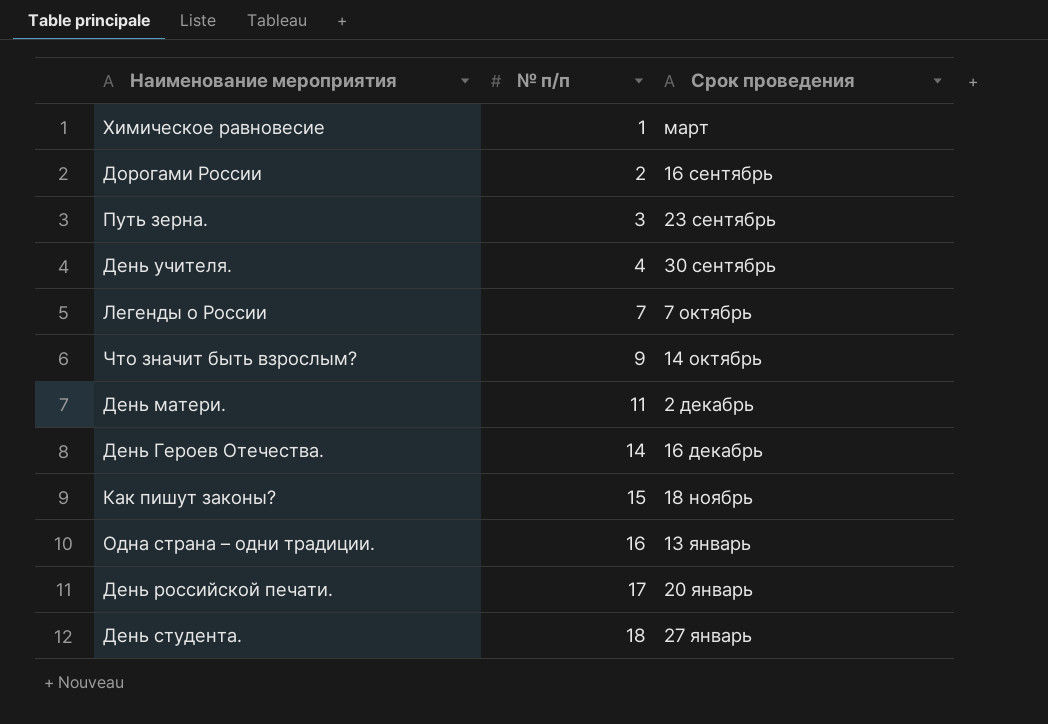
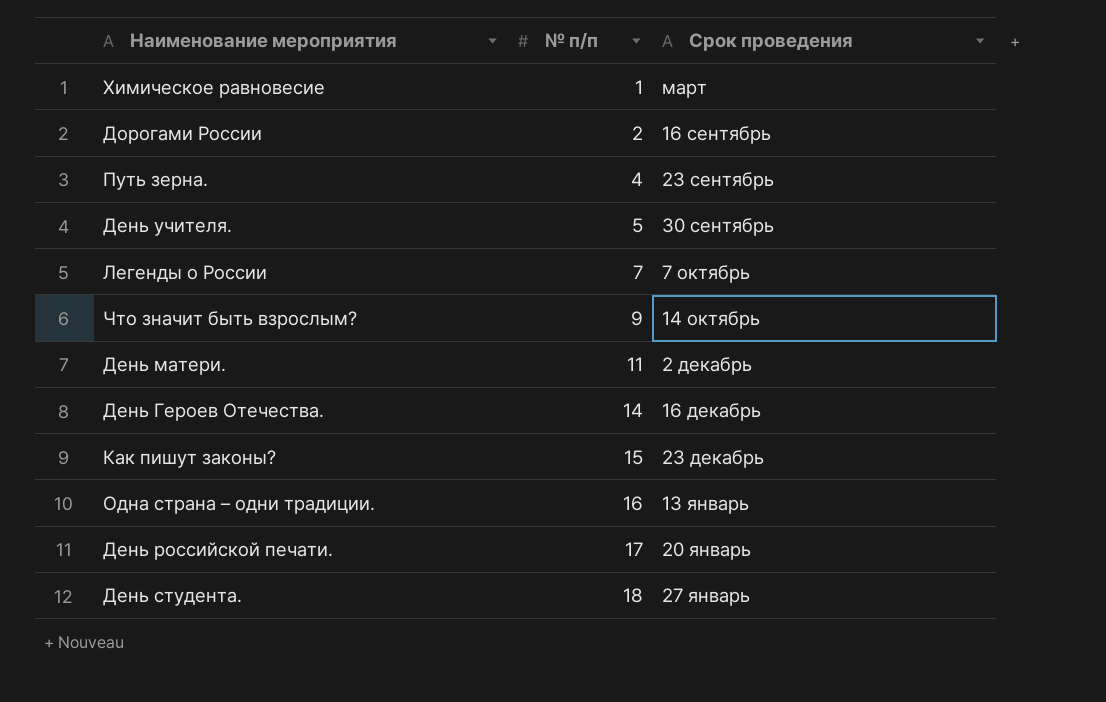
Путь зерна. | № п/п: 3 -> 4
День учителя. | № п/п: 4 -> 5
Как пишут законы? | Срок проведения: 18 ноябрь -> 23 декабрь

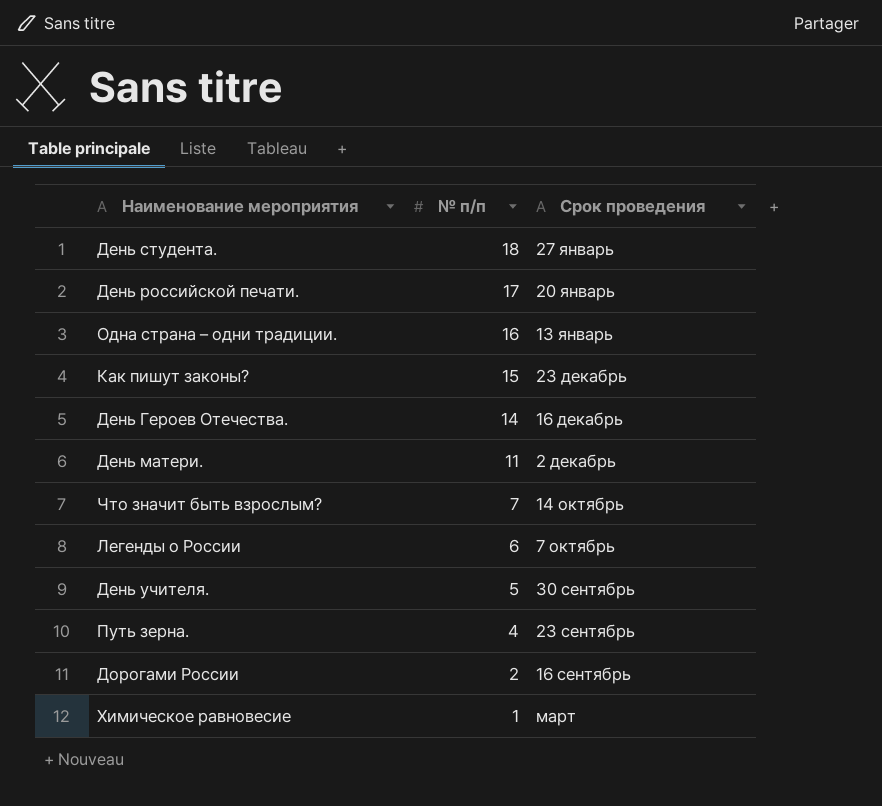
row order: № п/п ascending -> № п/п descending
Что значит быть взрослым? | № п/п: 9 -> 7
Легенды о России | № п/п: 7 -> 6

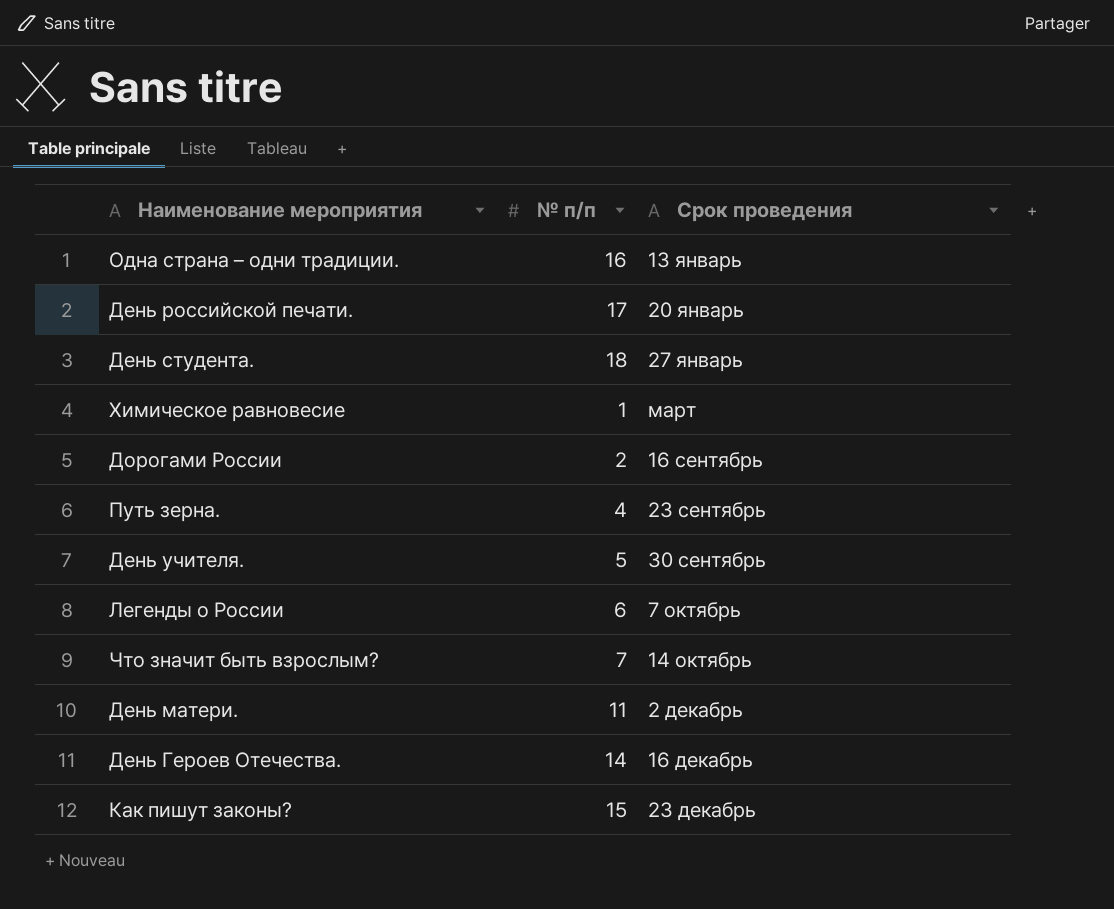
row order: № п/п descending -> Срок проведения ascending

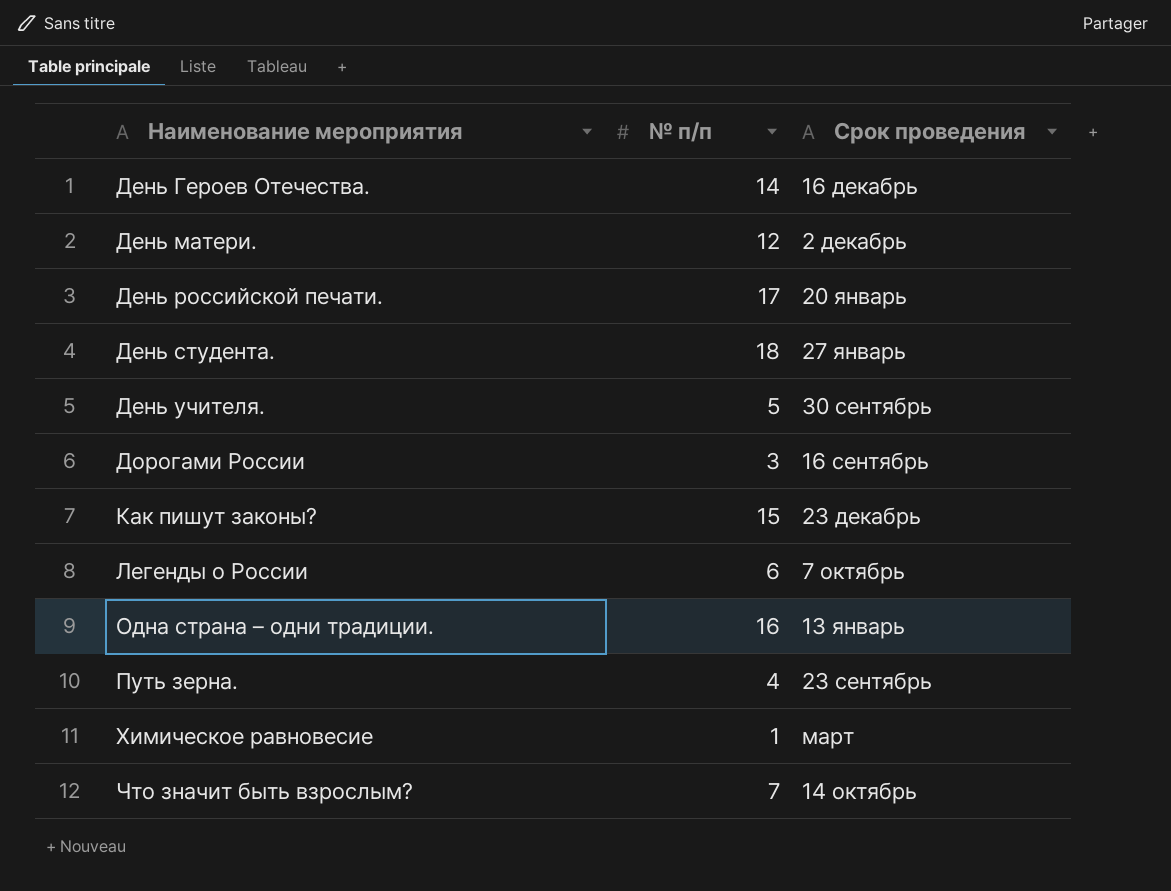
row order: Срок проведения ascending -> Наименование мероприятия ascending
День матери. | № п/п: 11 -> 12
Дорогами России | № п/п: 2 -> 3

